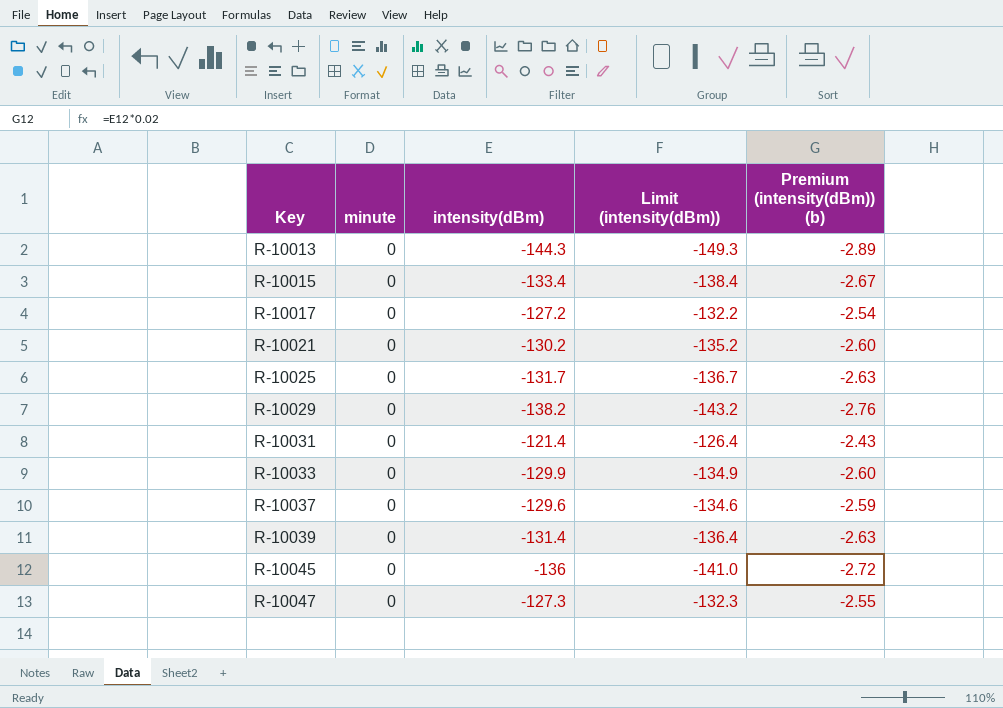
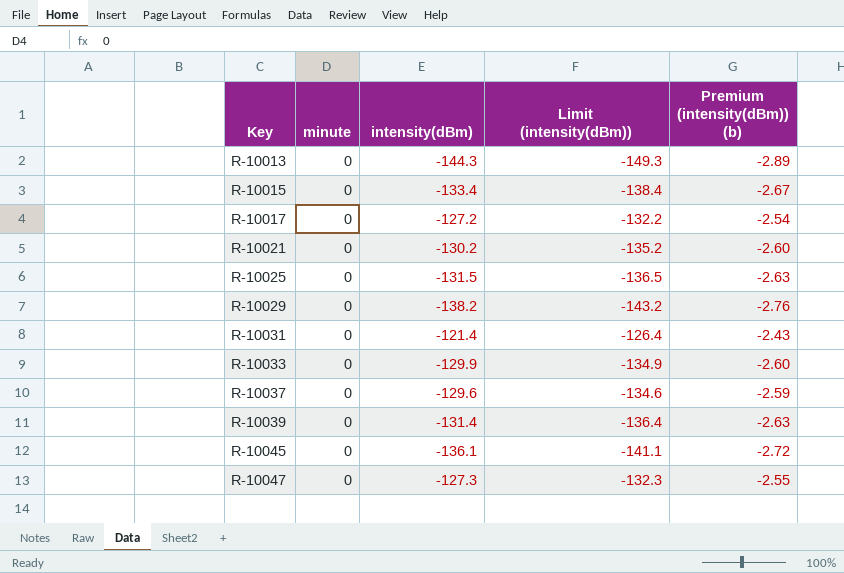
R-10025 | intensity(dBm): -131.7 -> -131.5
R-10025 | Limit (intensity(dBm)): -136.7 -> -136.5
R-10045 | intensity(dBm): -136 -> -136.1
R-10045 | Limit (intensity(dBm)): -141.0 -> -141.1

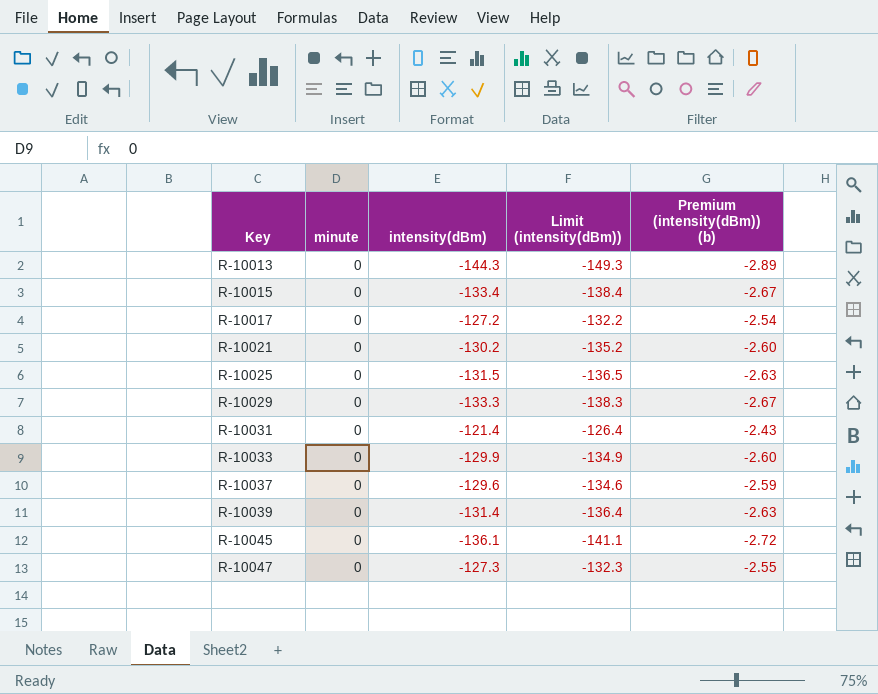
R-10029 | intensity(dBm): -138.2 -> -133.3
R-10029 | Limit (intensity(dBm)): -143.2 -> -138.3
R-10029 | Premium (intensity(dBm)) (b): -2.76 -> -2.67

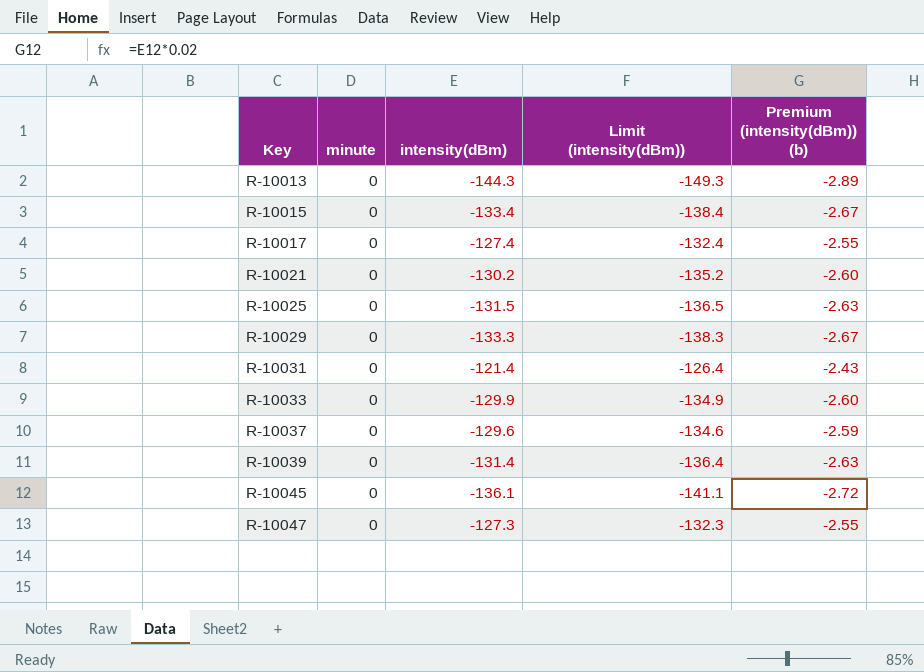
R-10017 | intensity(dBm): -127.2 -> -127.4
R-10017 | Limit (intensity(dBm)): -132.2 -> -132.4
R-10017 | Premium (intensity(dBm)) (b): -2.54 -> -2.55

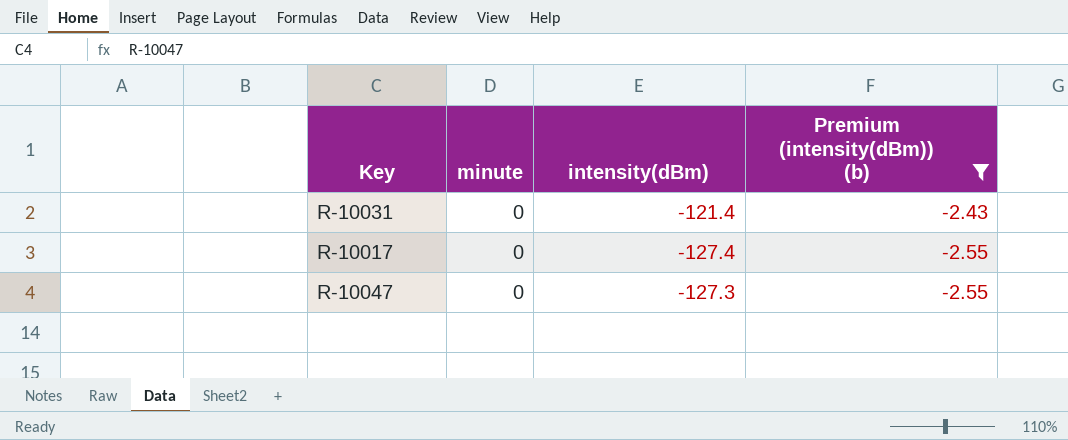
filter: none -> Premium (intensity(dBm)) (b) >= -2.55
row order: Key ascending -> Premium (intensity(dBm)) (b) descending
column Limit (intensity(dBm)) | formula: [intensity(dBm)] - 5 -> none

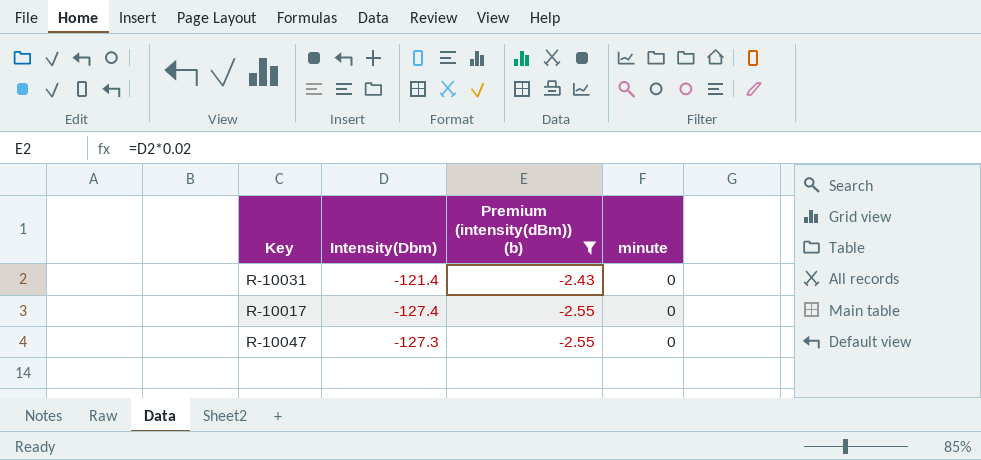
column name: intensity(dBm) -> Intensity(Dbm)
column minute | position: 2 -> 4

